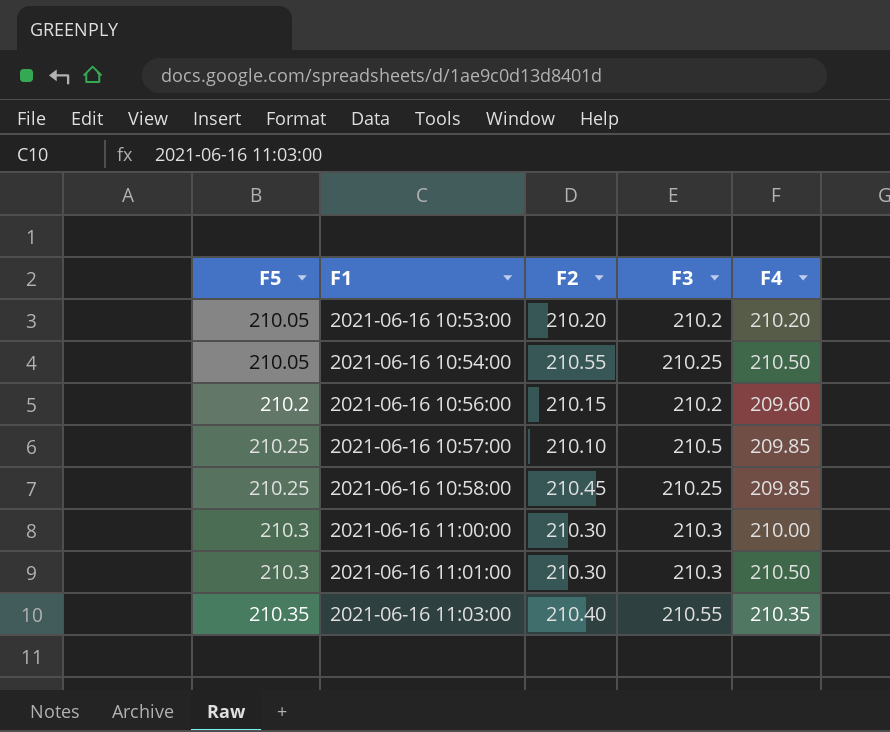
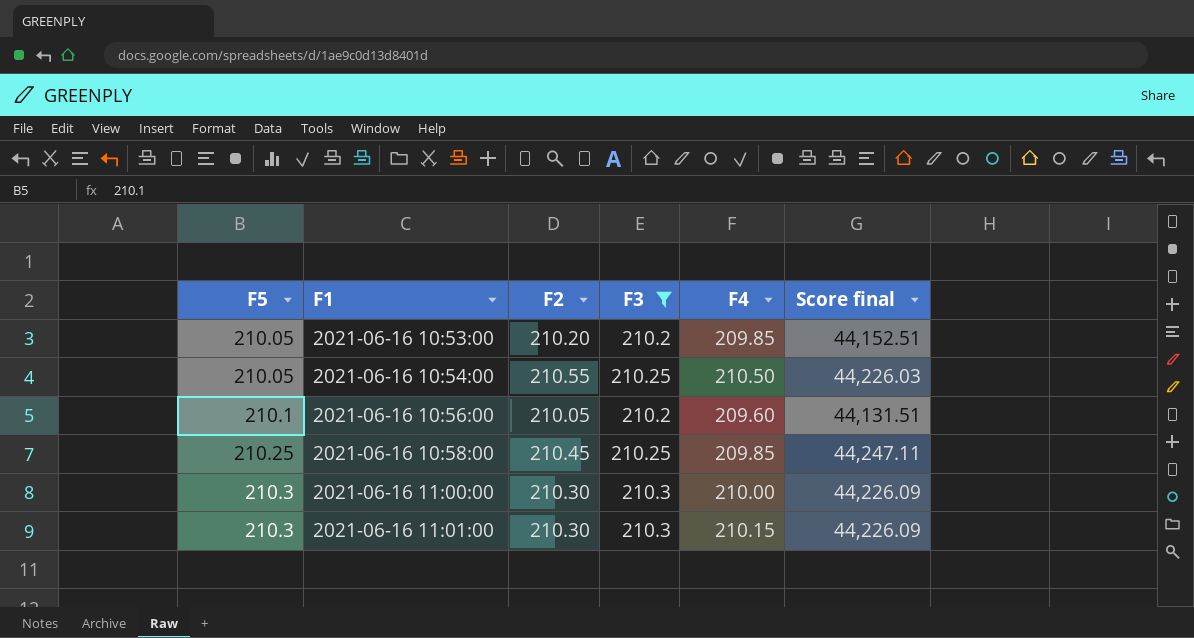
filter: none -> F3 <= 210.3
column Score final | formula: none -> [F5] * [F2]
2021-06-16 10:53:00 | F4: 210.20 -> 209.85
2021-06-16 10:56:00 | F5: 210.2 -> 210.1
2021-06-16 10:56:00 | F2: 210.15 -> 210.05
2021-06-16 11:01:00 | F4: 210.50 -> 210.15

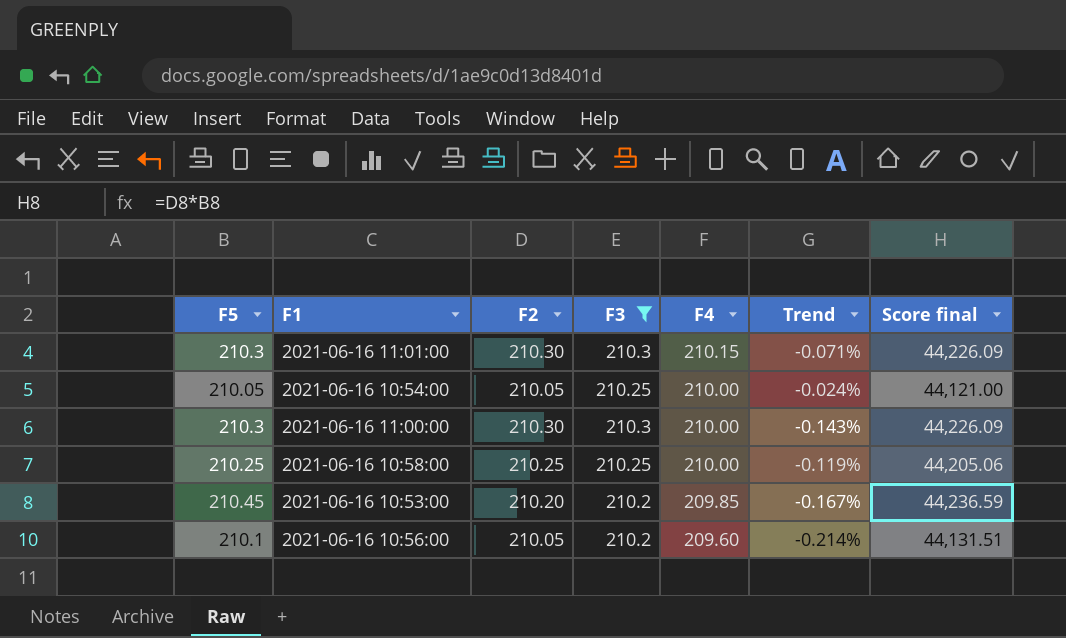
row order: F5 ascending -> F4 descending
column Trend | formula: none -> ([F4] - [F2]) / [F2]
2021-06-16 10:54:00 | F2: 210.55 -> 210.05
2021-06-16 10:54:00 | F4: 210.50 -> 210.00
2021-06-16 10:54:00 | Score final: 44,226.03 -> 44,121.00
2021-06-16 10:58:00 | F2: 210.45 -> 210.25
2021-06-16 10:58:00 | F4: 209.85 -> 210.00
2021-06-16 10:58:00 | Score final: 44,247.11 -> 44,205.06
2021-06-16 10:53:00 | F5: 210.05 -> 210.45
2021-06-16 10:53:00 | Score final: 44,152.51 -> 44,236.59

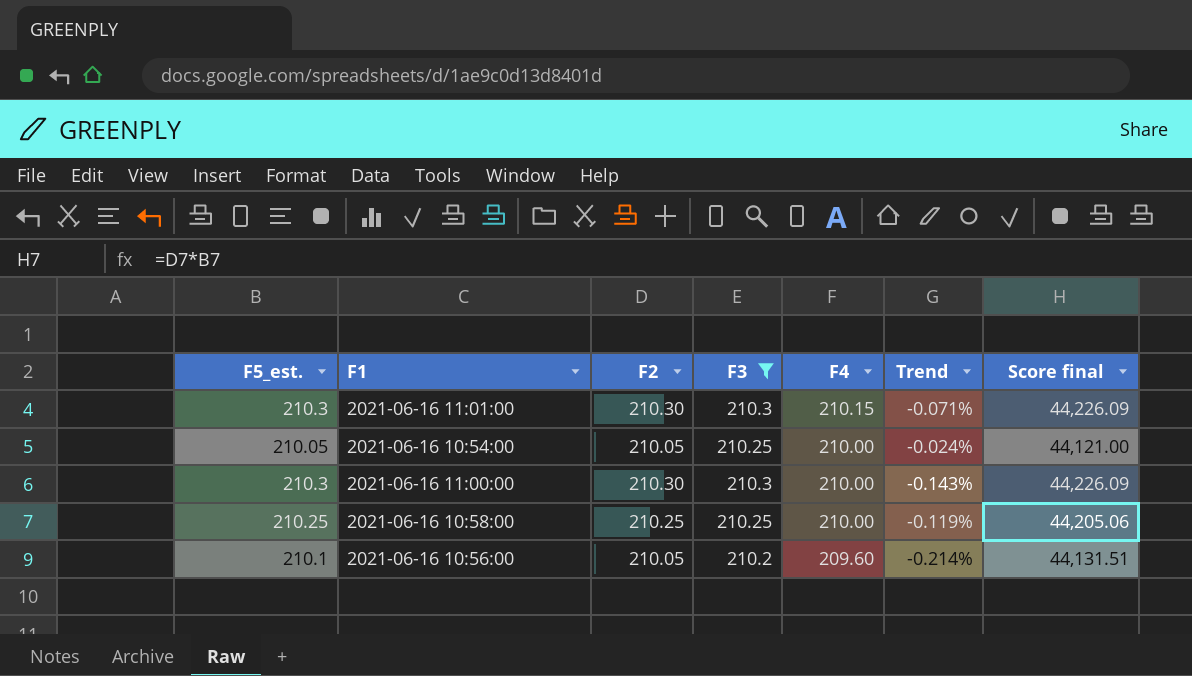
column name: F5 -> F5_est.
row 2021-06-16 10:53:00: 210.45 | 210.20 | 210.2 | 209.85 | -0.167% | 44,236.59 -> none

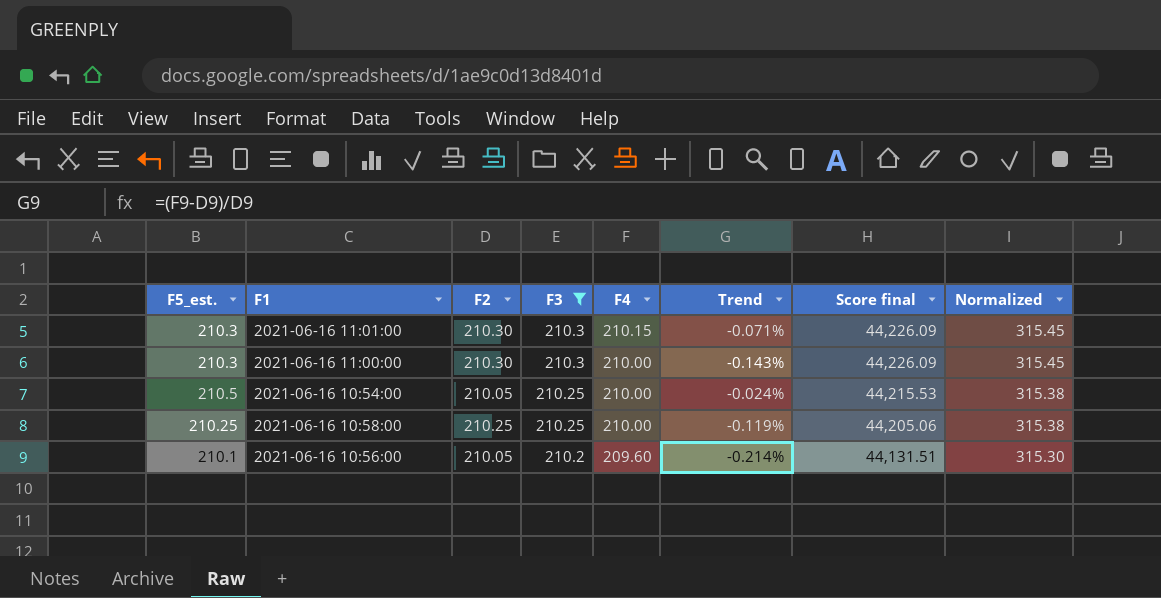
row order: F4 descending -> F3 descending
column Normalized | formula: none -> [F3] * 1.5
2021-06-16 10:54:00 | F5_est.: 210.05 -> 210.5
2021-06-16 10:54:00 | Score final: 44,121.00 -> 44,215.53

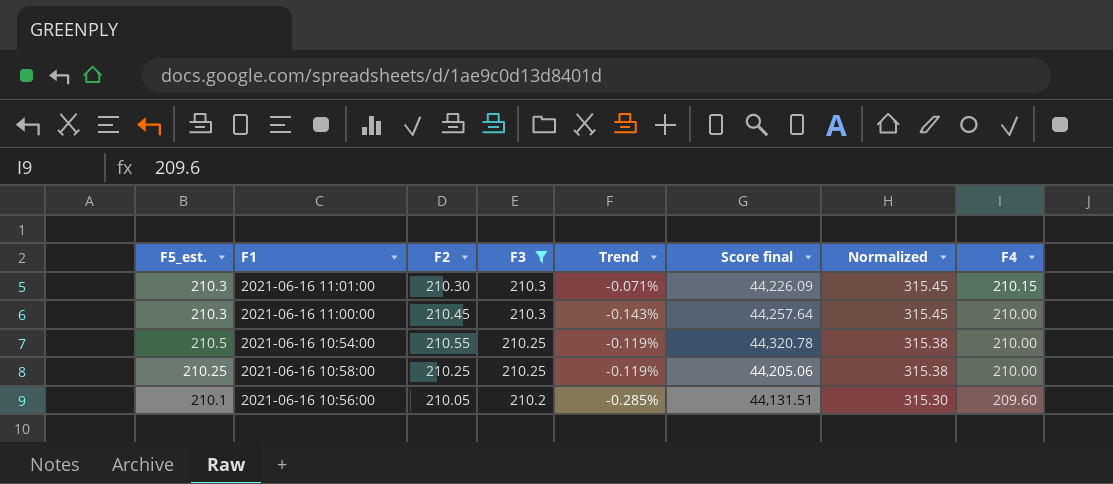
column Trend | formula: ([F4] - [F2]) / [F2] -> ([F4] - [F3]) / [F3]
column F4 | position: 5 -> 8
2021-06-16 11:00:00 | F2: 210.30 -> 210.45
2021-06-16 11:00:00 | Score final: 44,226.09 -> 44,257.64
2021-06-16 10:54:00 | F2: 210.05 -> 210.55
2021-06-16 10:54:00 | Score final: 44,215.53 -> 44,320.78

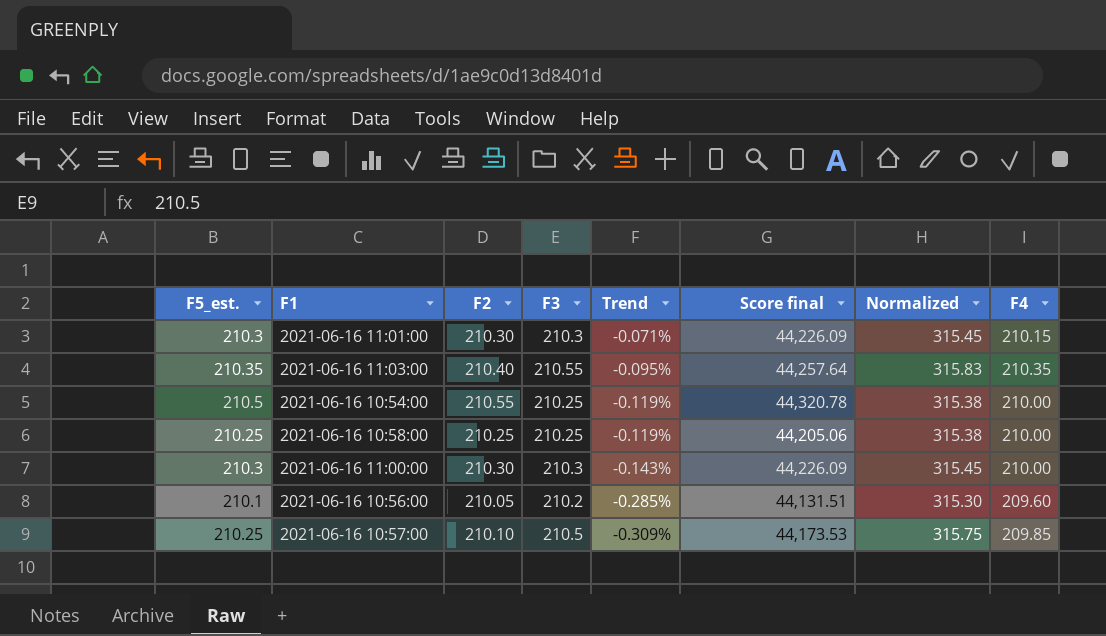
filter: F3 <= 210.3 -> none
row order: F3 descending -> Trend descending
2021-06-16 11:00:00 | F2: 210.45 -> 210.30
2021-06-16 11:00:00 | Score final: 44,257.64 -> 44,226.09

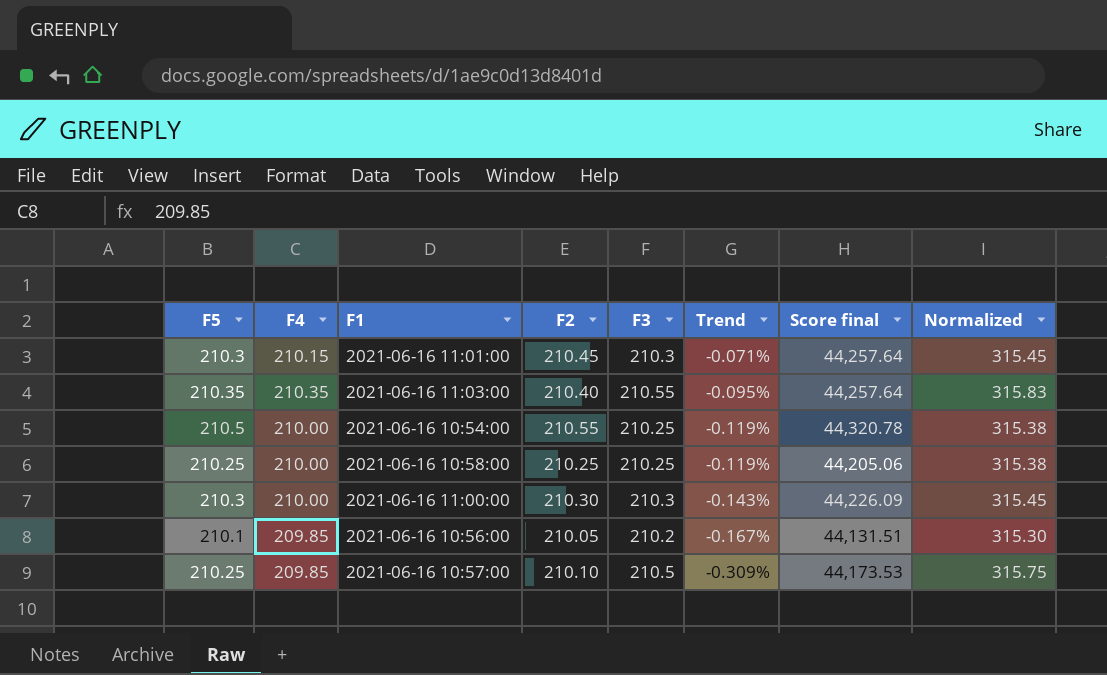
column name: F5_est. -> F5
column F4 | position: 8 -> 2
2021-06-16 11:01:00 | F2: 210.30 -> 210.45
2021-06-16 11:01:00 | Score final: 44,226.09 -> 44,257.64
2021-06-16 10:56:00 | F4: 209.60 -> 209.85
2021-06-16 10:56:00 | Trend: -0.285% -> -0.167%

